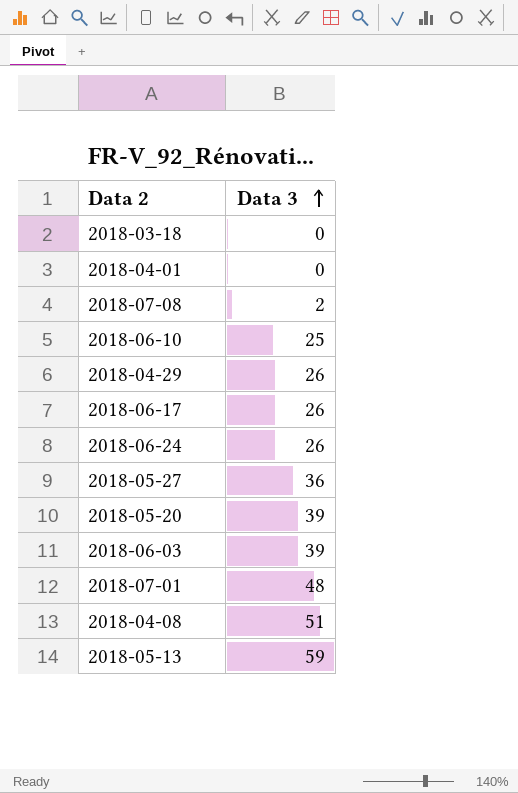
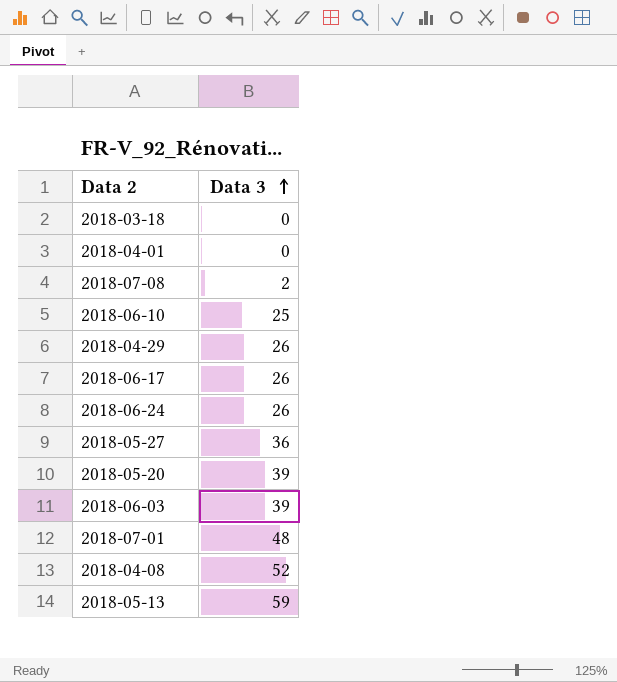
2018-04-08 | Data 3: 51 -> 52

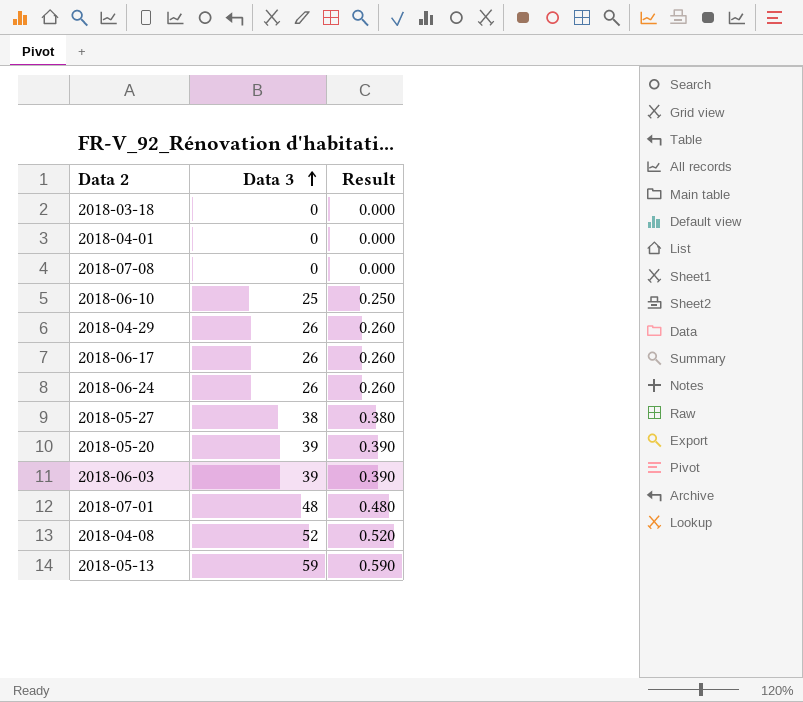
column Result | formula: none -> [Data 3] * 0.01
2018-07-08 | Data 3: 2 -> 0
2018-05-27 | Data 3: 36 -> 38

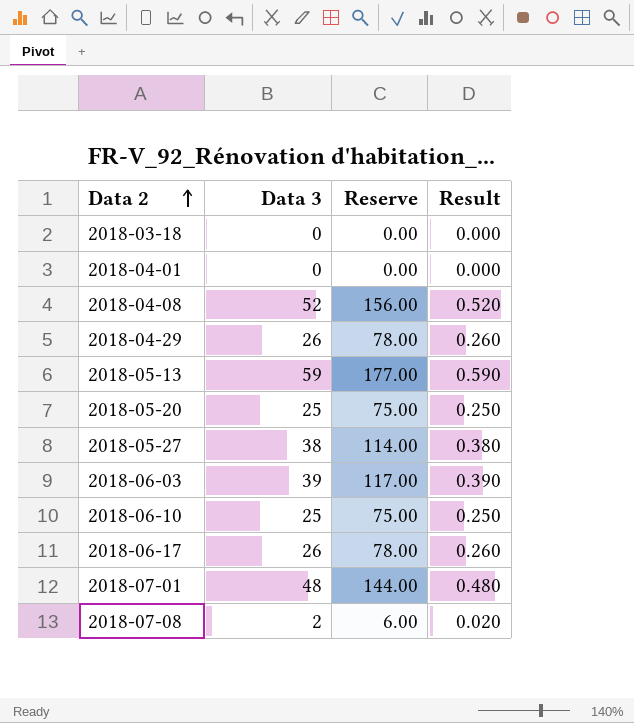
row order: Data 3 ascending -> Data 2 ascending
column Reserve | formula: none -> [Data 3] * 3
row 2018-06-24: 26 | 0.260 -> none
2018-05-20 | Data 3: 39 -> 25
2018-05-20 | Result: 0.390 -> 0.250
2018-07-08 | Data 3: 0 -> 2
2018-07-08 | Result: 0.000 -> 0.020

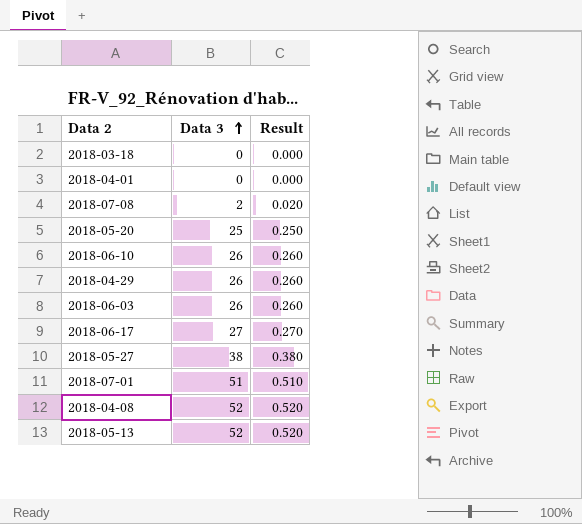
row order: Data 2 ascending -> Data 3 ascending
column Reserve | formula: [Data 3] * 3 -> none
2018-06-10 | Data 3: 25 -> 26
2018-06-10 | Result: 0.250 -> 0.260
2018-06-03 | Data 3: 39 -> 26
2018-06-03 | Result: 0.390 -> 0.260
2018-06-17 | Data 3: 26 -> 27
2018-06-17 | Result: 0.260 -> 0.270
2018-07-01 | Data 3: 48 -> 51
2018-07-01 | Result: 0.480 -> 0.510
2018-05-13 | Data 3: 59 -> 52
2018-05-13 | Result: 0.590 -> 0.520

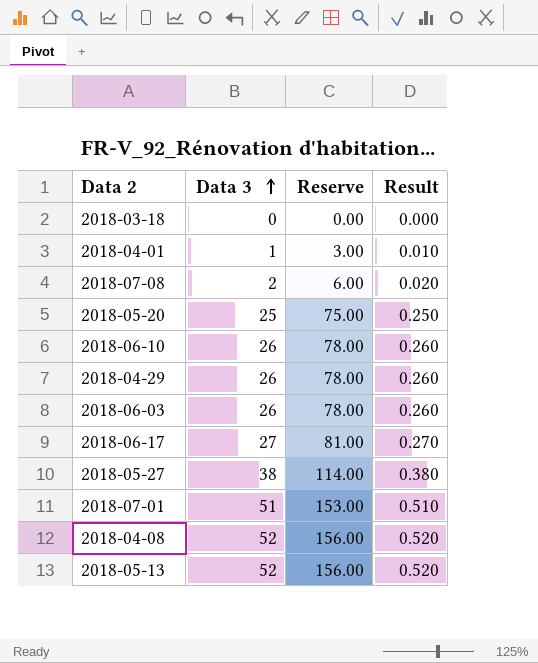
column Reserve | formula: none -> [Data 3] * 3
2018-04-01 | Data 3: 0 -> 1
2018-04-01 | Result: 0.000 -> 0.010

